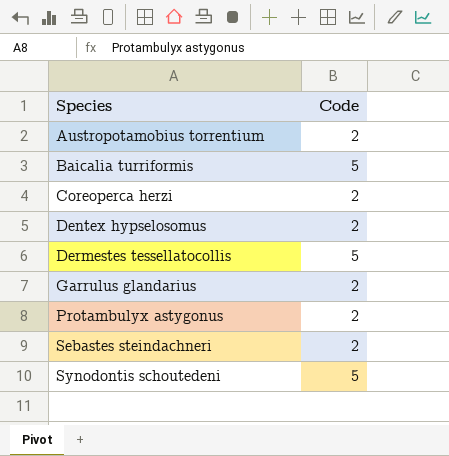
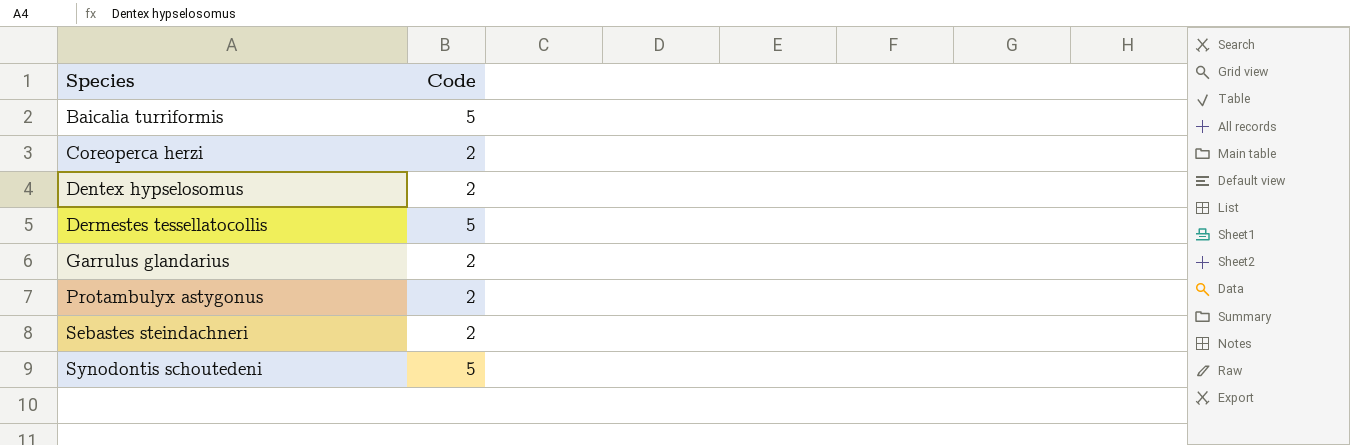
row Austropotamobius torrentium: 2 -> none

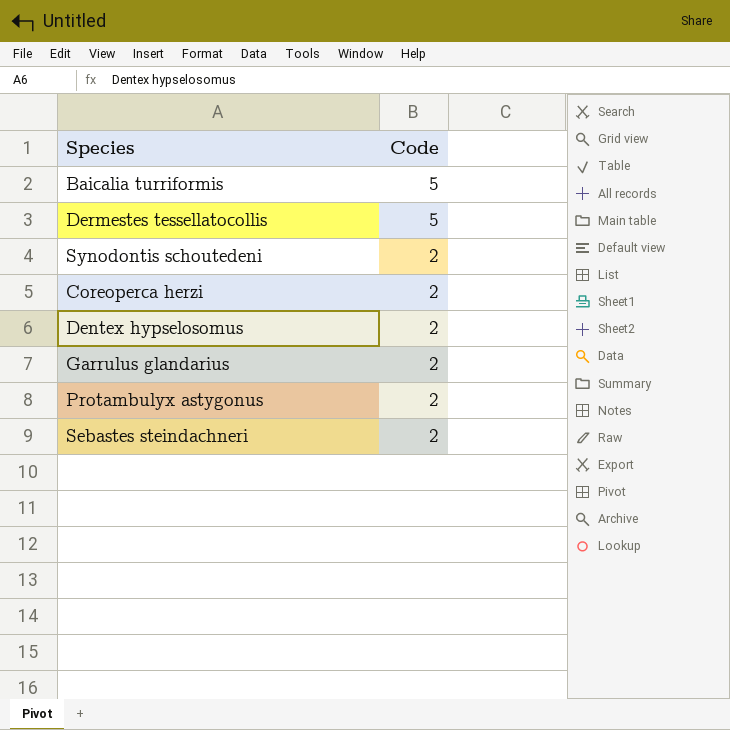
row order: Species ascending -> Code descending
Synodontis schoutedeni | Code: 5 -> 2

